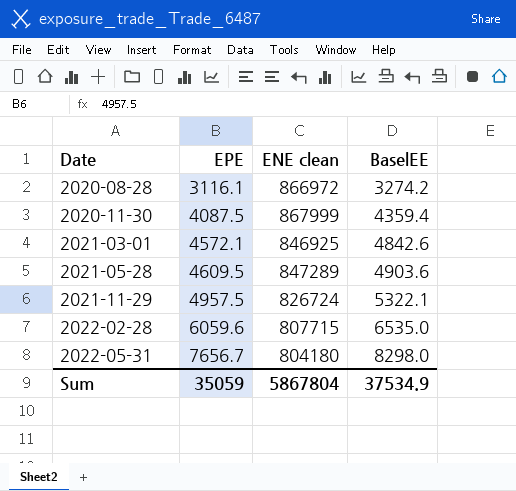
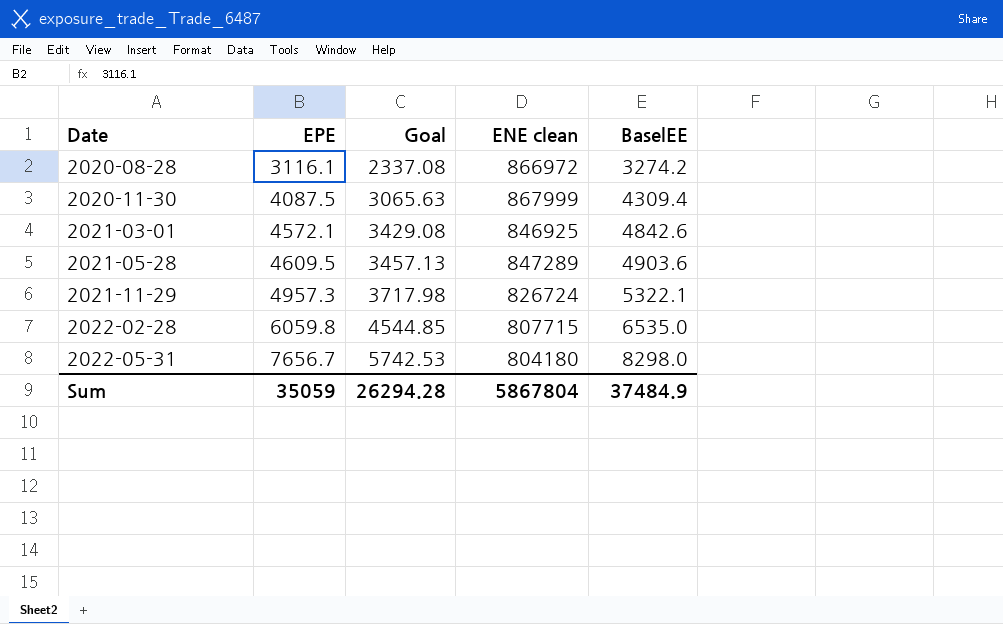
column Goal | formula: none -> [EPE] * 0.75
2020-11-30 | BaselEE: 4359.4 -> 4309.4
2021-11-29 | EPE: 4957.5 -> 4957.3
2022-02-28 | EPE: 6059.6 -> 6059.8
Sum | BaselEE: 37534.9 -> 37484.9

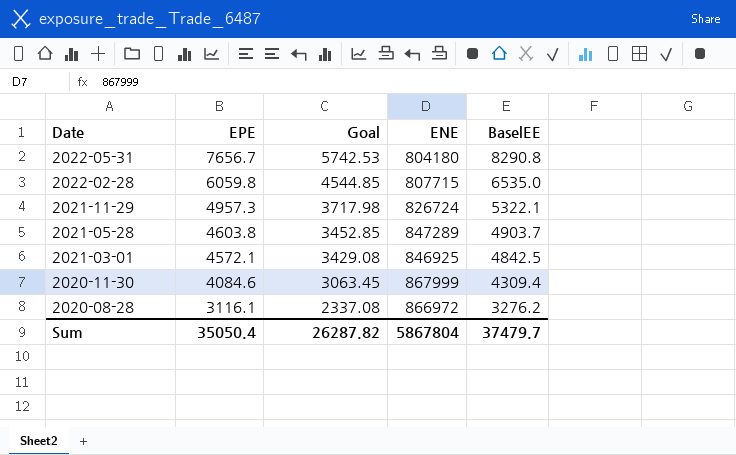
row order: Date ascending -> Date descending
column name: ENE clean -> ENE
2022-05-31 | BaselEE: 8298.0 -> 8290.8
2021-05-28 | EPE: 4609.5 -> 4603.8
2021-05-28 | Goal: 3457.13 -> 3452.85
2021-05-28 | BaselEE: 4903.6 -> 4903.7
2021-03-01 | BaselEE: 4842.6 -> 4842.5
2020-11-30 | EPE: 4087.5 -> 4084.6
2020-11-30 | Goal: 3065.63 -> 3063.45
2020-08-28 | BaselEE: 3274.2 -> 3276.2
Sum | EPE: 35059 -> 35050.4
Sum | Goal: 26294.28 -> 26287.82
Sum | BaselEE: 37484.9 -> 37479.7

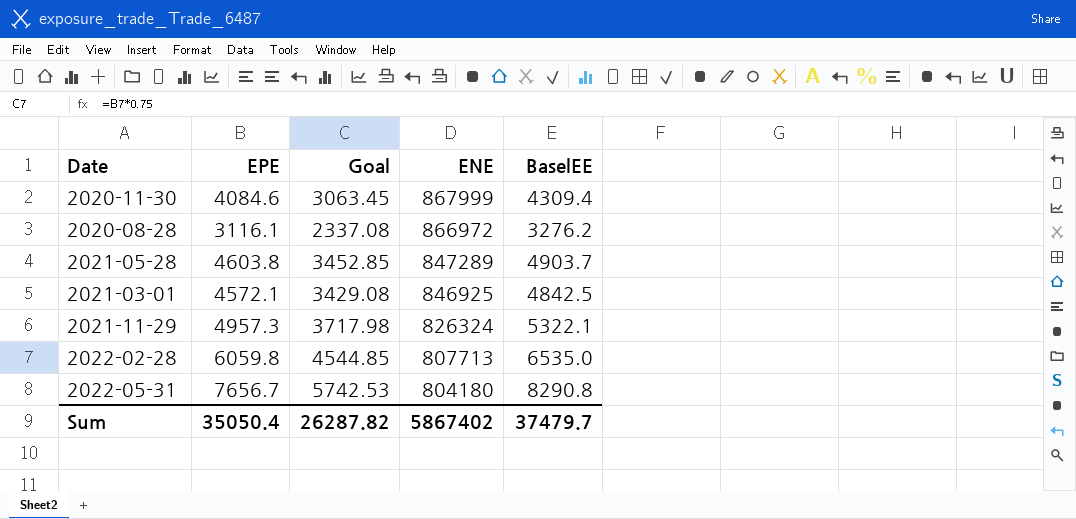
row order: Date descending -> ENE descending
2021-11-29 | ENE: 826724 -> 826324
2022-02-28 | ENE: 807715 -> 807713
Sum | ENE: 5867804 -> 5867402

